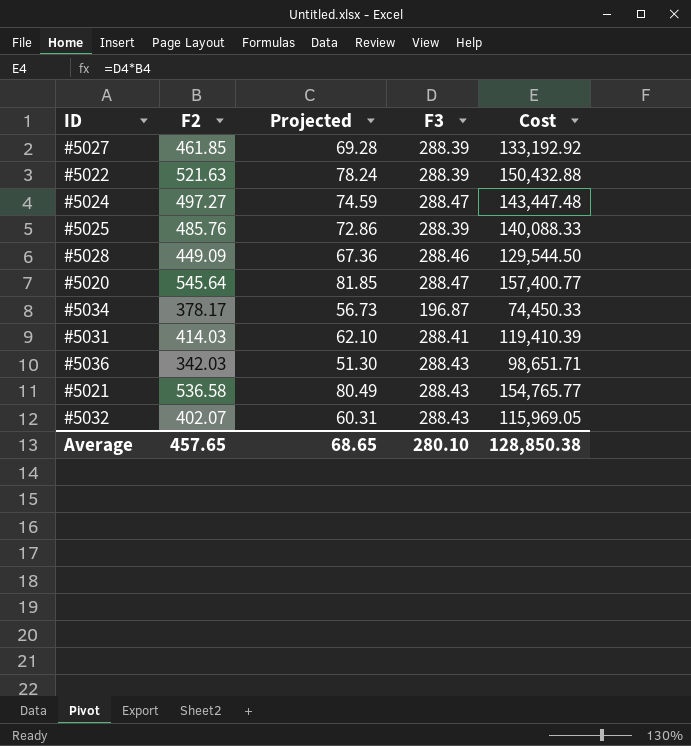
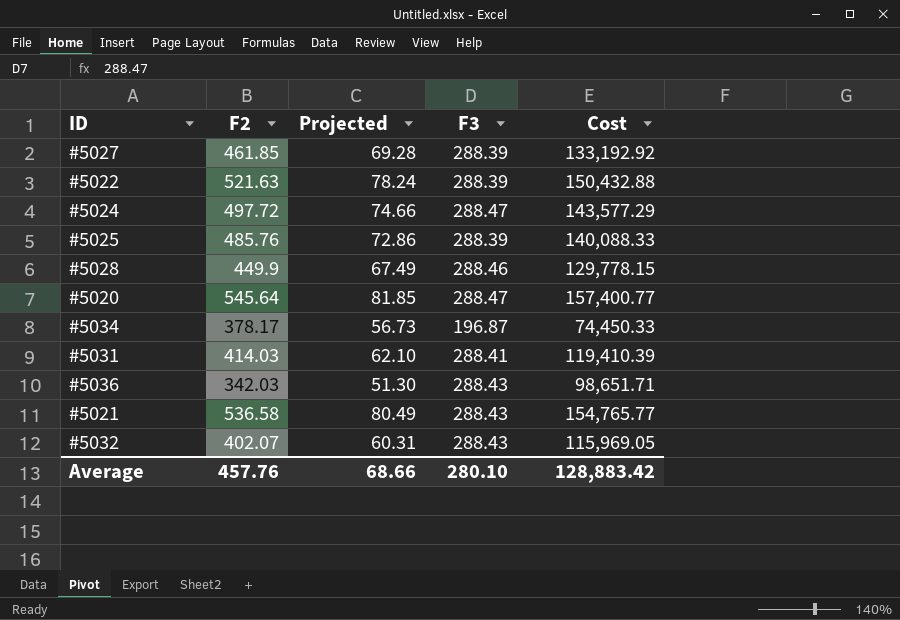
#5024 | F2: 497.27 -> 497.72
#5024 | Projected: 74.59 -> 74.66
#5024 | Cost: 143,447.48 -> 143,577.29
#5028 | F2: 449.09 -> 449.9
#5028 | Projected: 67.36 -> 67.49
#5028 | Cost: 129,544.50 -> 129,778.15
Average | F2: 457.65 -> 457.76
Average | Projected: 68.65 -> 68.66
Average | Cost: 128,850.38 -> 128,883.42

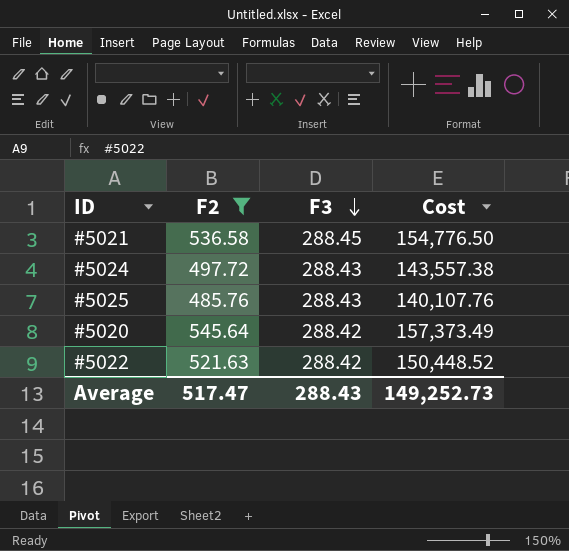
filter: none -> F2 >= 485.76
row order: none -> F3 descending
column Projected | formula: [F2] * 0.15 -> none
#5021 | F3: 288.43 -> 288.45
#5021 | Cost: 154,765.77 -> 154,776.50
#5024 | F3: 288.47 -> 288.43
#5024 | Cost: 143,577.29 -> 143,557.38
#5025 | F3: 288.39 -> 288.43
#5025 | Cost: 140,088.33 -> 140,107.76
#5020 | F3: 288.47 -> 288.42
#5020 | Cost: 157,400.77 -> 157,373.49
#5022 | F3: 288.39 -> 288.42
#5022 | Cost: 150,432.88 -> 150,448.52
Average | F2: 457.76 -> 517.47
Average | F3: 280.10 -> 288.43
Average | Cost: 128,883.42 -> 149,252.73

